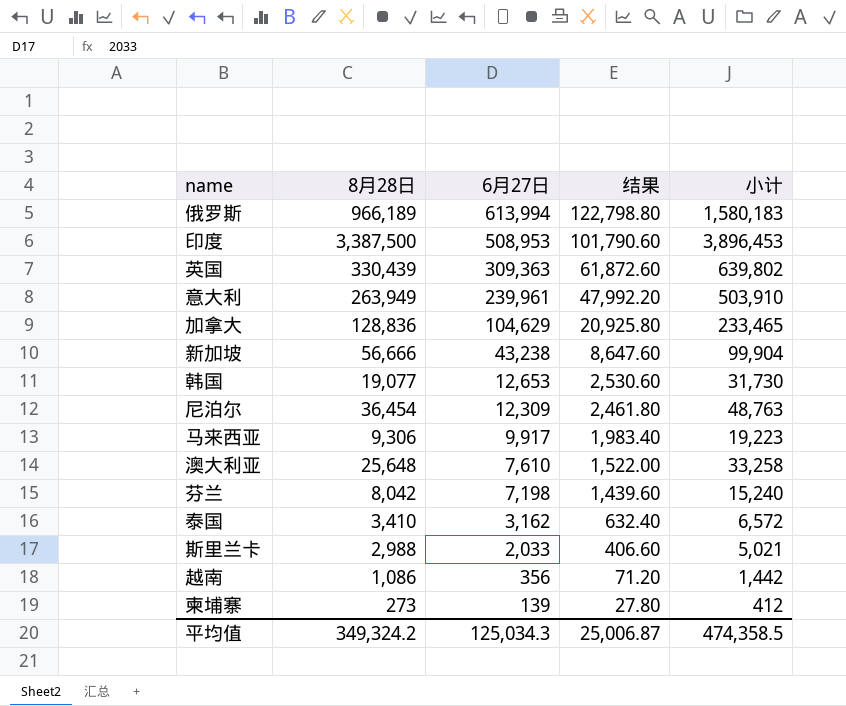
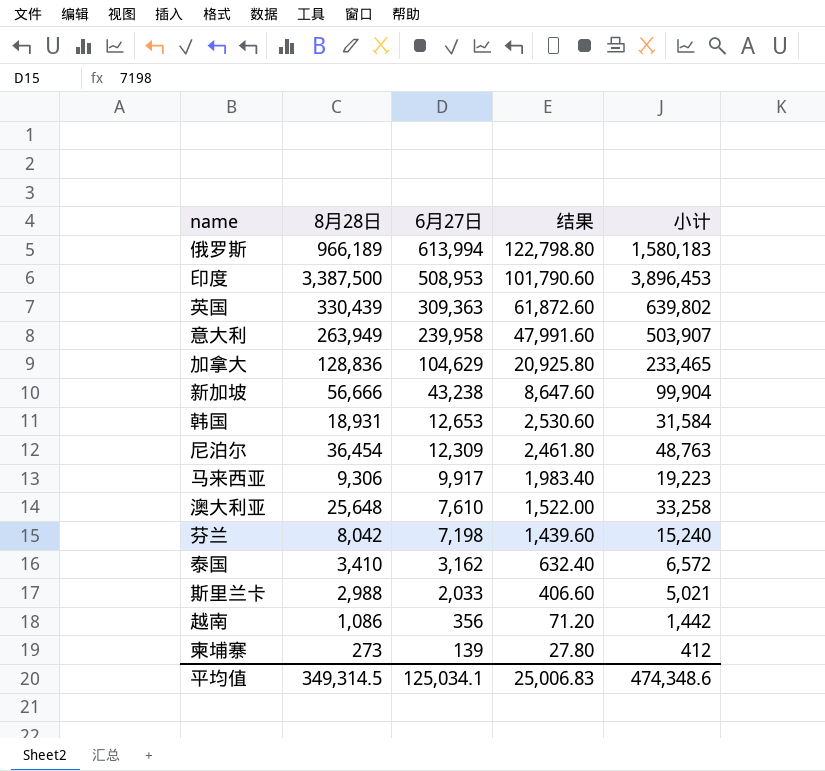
意大利 | 6月27日: 239,961 -> 239,958
意大利 | 结果: 47,992.20 -> 47,991.60
意大利 | 小计: 503,910 -> 503,907
韩国 | 8月28日: 19,077 -> 18,931
韩国 | 小计: 31,730 -> 31,584
平均值 | 8月28日: 349,324.2 -> 349,314.5
平均值 | 6月27日: 125,034.3 -> 125,034.1
平均值 | 结果: 25,006.87 -> 25,006.83
平均值 | 小计: 474,358.5 -> 474,348.6

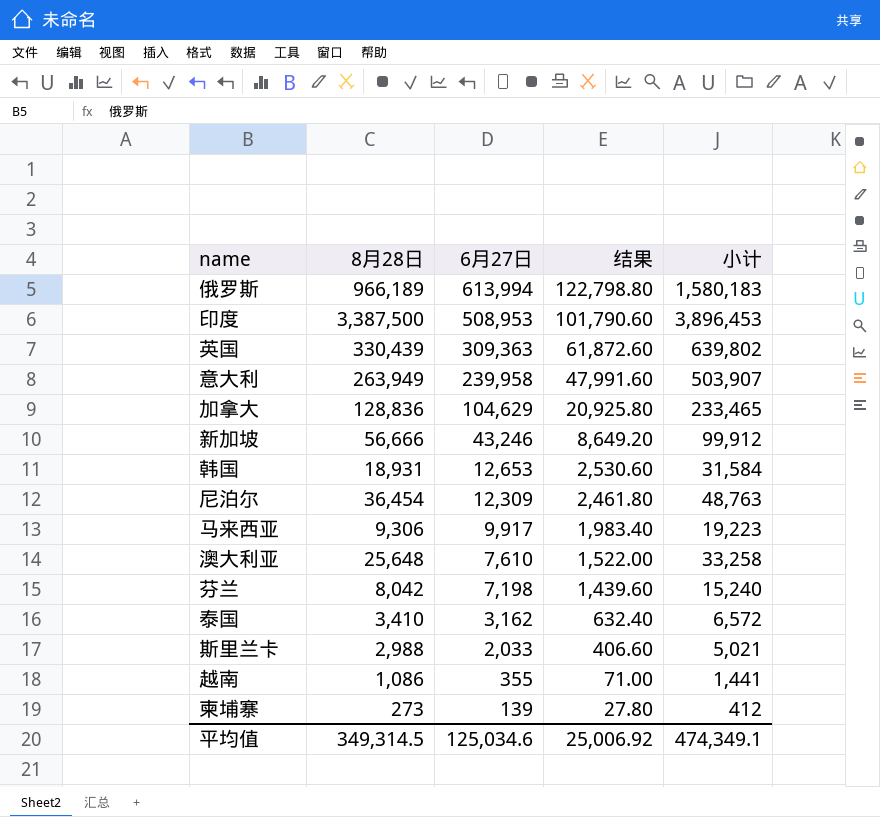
新加坡 | 6月27日: 43,238 -> 43,246
新加坡 | 结果: 8,647.60 -> 8,649.20
新加坡 | 小计: 99,904 -> 99,912
越南 | 6月27日: 356 -> 355
越南 | 结果: 71.20 -> 71.00
越南 | 小计: 1,442 -> 1,441
平均值 | 6月27日: 125,034.1 -> 125,034.6
平均值 | 结果: 25,006.83 -> 25,006.92
平均值 | 小计: 474,348.6 -> 474,349.1

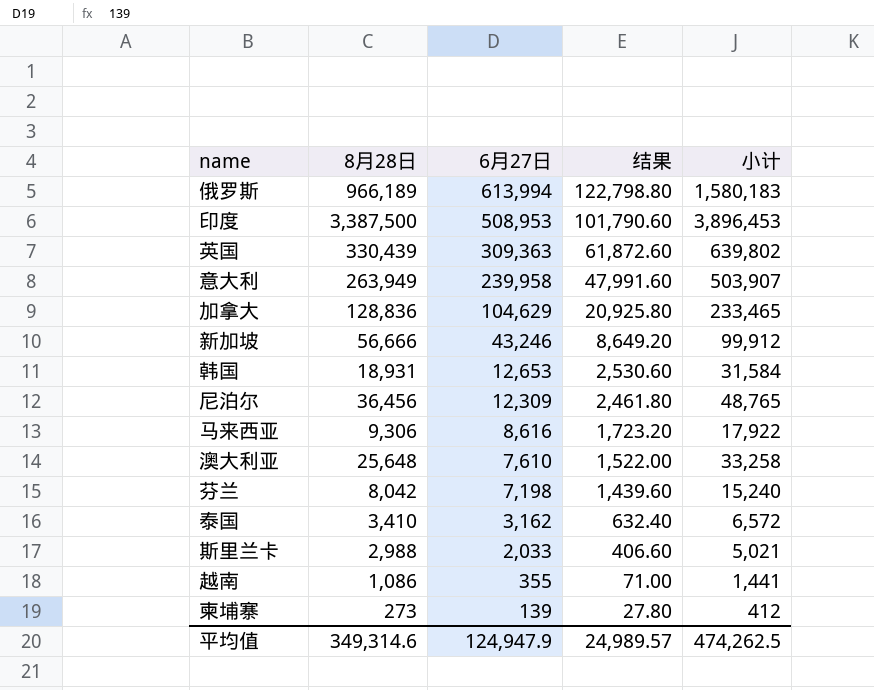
尼泊尔 | 8月28日: 36,454 -> 36,456
尼泊尔 | 小计: 48,763 -> 48,765
马来西亚 | 6月27日: 9,917 -> 8,616
马来西亚 | 结果: 1,983.40 -> 1,723.20
马来西亚 | 小计: 19,223 -> 17,922
平均值 | 8月28日: 349,314.5 -> 349,314.6
平均值 | 6月27日: 125,034.6 -> 124,947.9
平均值 | 结果: 25,006.92 -> 24,989.57
平均值 | 小计: 474,349.1 -> 474,262.5

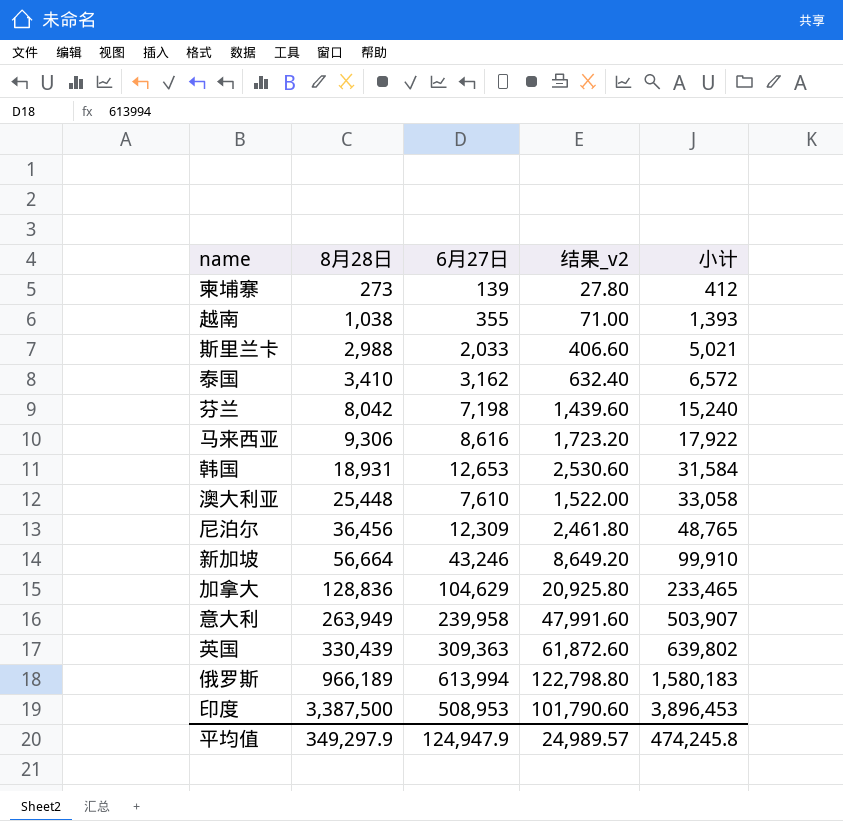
row order: 6月27日 descending -> 8月28日 ascending
column name: 结果 -> 结果_v2
越南 | 8月28日: 1,086 -> 1,038
越南 | 小计: 1,441 -> 1,393
澳大利亚 | 8月28日: 25,648 -> 25,448
澳大利亚 | 小计: 33,258 -> 33,058
新加坡 | 8月28日: 56,666 -> 56,664
新加坡 | 小计: 99,912 -> 99,910
平均值 | 8月28日: 349,314.6 -> 349,297.9
平均值 | 小计: 474,262.5 -> 474,245.8

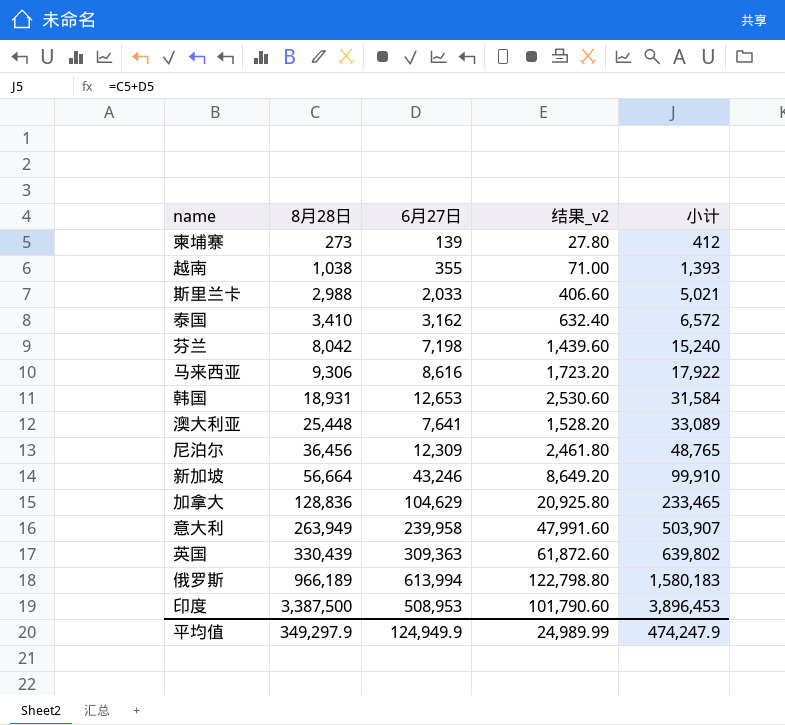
澳大利亚 | 6月27日: 7,610 -> 7,641
澳大利亚 | 结果_v2: 1,522.00 -> 1,528.20
澳大利亚 | 小计: 33,058 -> 33,089
平均值 | 6月27日: 124,947.9 -> 124,949.9
平均值 | 结果_v2: 24,989.57 -> 24,989.99
平均值 | 小计: 474,245.8 -> 474,247.9

